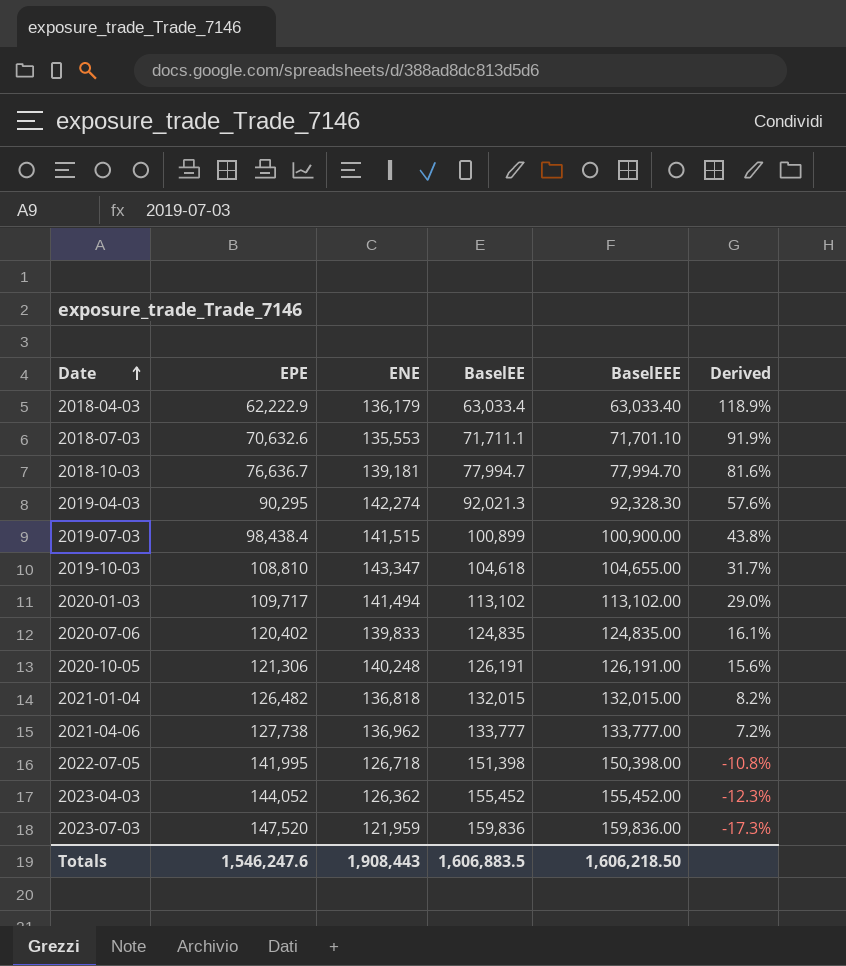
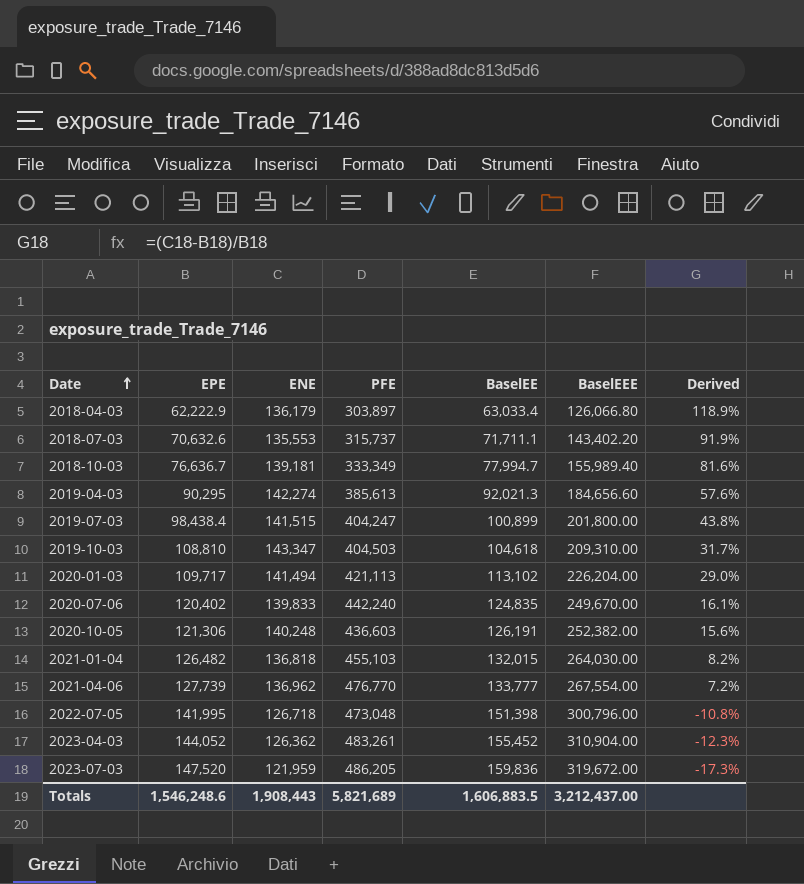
column PFE | position: none -> 4
2018-04-03 | BaselEEE: 63,033.40 -> 126,066.80
2018-07-03 | BaselEEE: 71,701.10 -> 143,402.20
2018-10-03 | BaselEEE: 77,994.70 -> 155,989.40
2019-04-03 | BaselEEE: 92,328.30 -> 184,656.60
2019-07-03 | BaselEEE: 100,900.00 -> 201,800.00
2019-10-03 | BaselEEE: 104,655.00 -> 209,310.00
2020-01-03 | BaselEEE: 113,102.00 -> 226,204.00
2020-07-06 | BaselEEE: 124,835.00 -> 249,670.00
2020-10-05 | BaselEEE: 126,191.00 -> 252,382.00
2021-01-04 | BaselEEE: 132,015.00 -> 264,030.00
2021-04-06 | EPE: 127,738 -> 127,739
2021-04-06 | BaselEEE: 133,777.00 -> 267,554.00
2022-07-05 | BaselEEE: 150,398.00 -> 300,796.00
2023-04-03 | BaselEEE: 155,452.00 -> 310,904.00
2023-07-03 | BaselEEE: 159,836.00 -> 319,672.00
Totals | EPE: 1,546,247.6 -> 1,546,248.6
Totals | BaselEEE: 1,606,218.50 -> 3,212,437.00

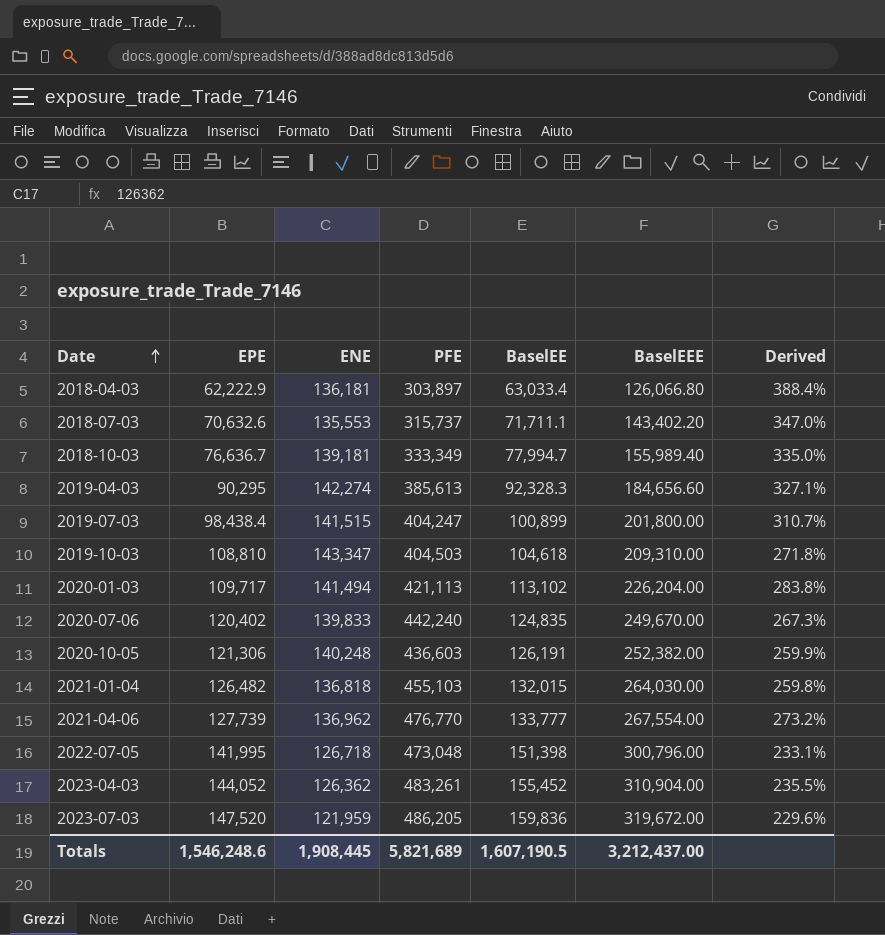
column Derived | formula: ([ENE] - [EPE]) / [EPE] -> ([PFE] - [EPE]) / [EPE]
2018-04-03 | ENE: 136,179 -> 136,181
2019-04-03 | BaselEE: 92,021.3 -> 92,328.3
Totals | ENE: 1,908,443 -> 1,908,445
Totals | BaselEE: 1,606,883.5 -> 1,607,190.5

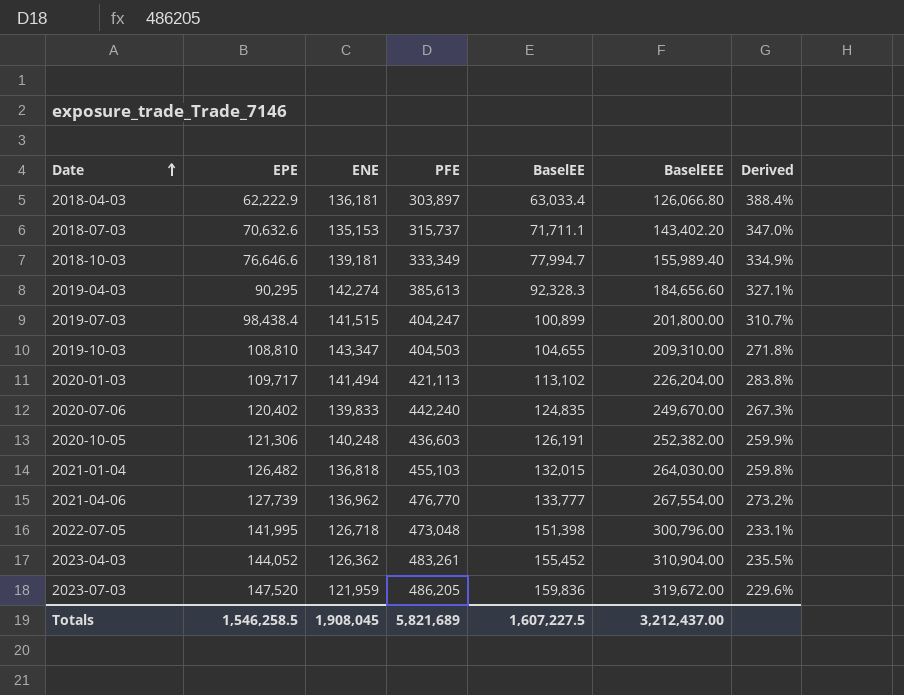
2018-07-03 | ENE: 135,553 -> 135,153
2018-10-03 | EPE: 76,636.7 -> 76,646.6
2018-10-03 | Derived: 335.0% -> 334.9%
2019-10-03 | BaselEE: 104,618 -> 104,655
Totals | EPE: 1,546,248.6 -> 1,546,258.5
Totals | ENE: 1,908,445 -> 1,908,045
Totals | BaselEE: 1,607,190.5 -> 1,607,227.5

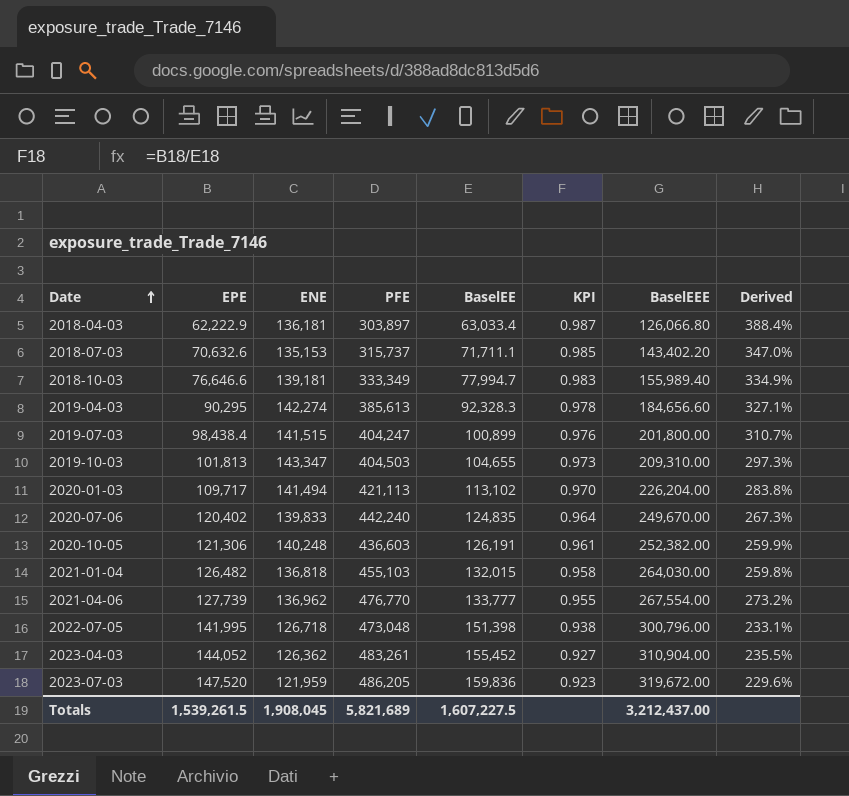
column KPI | formula: none -> [EPE] / [BaselEE]
2019-10-03 | EPE: 108,810 -> 101,813
2019-10-03 | Derived: 271.8% -> 297.3%
Totals | EPE: 1,546,258.5 -> 1,539,261.5

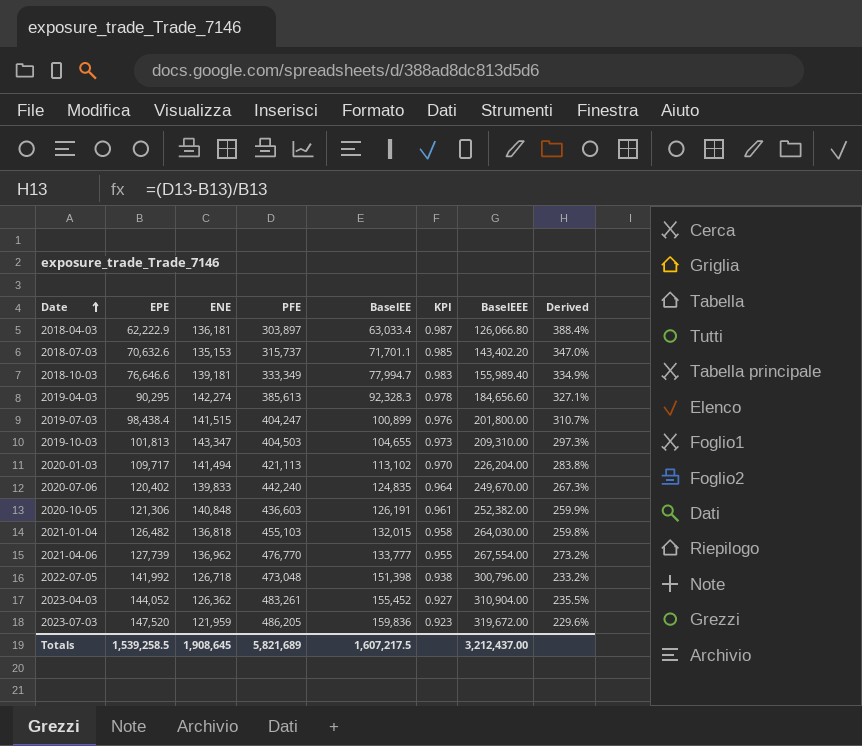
2018-07-03 | BaselEE: 71,711.1 -> 71,701.1
2020-10-05 | ENE: 140,248 -> 140,848
2022-07-05 | EPE: 141,995 -> 141,992
2022-07-05 | Derived: 233.1% -> 233.2%
Totals | EPE: 1,539,261.5 -> 1,539,258.5
Totals | ENE: 1,908,045 -> 1,908,645
Totals | BaselEE: 1,607,227.5 -> 1,607,217.5

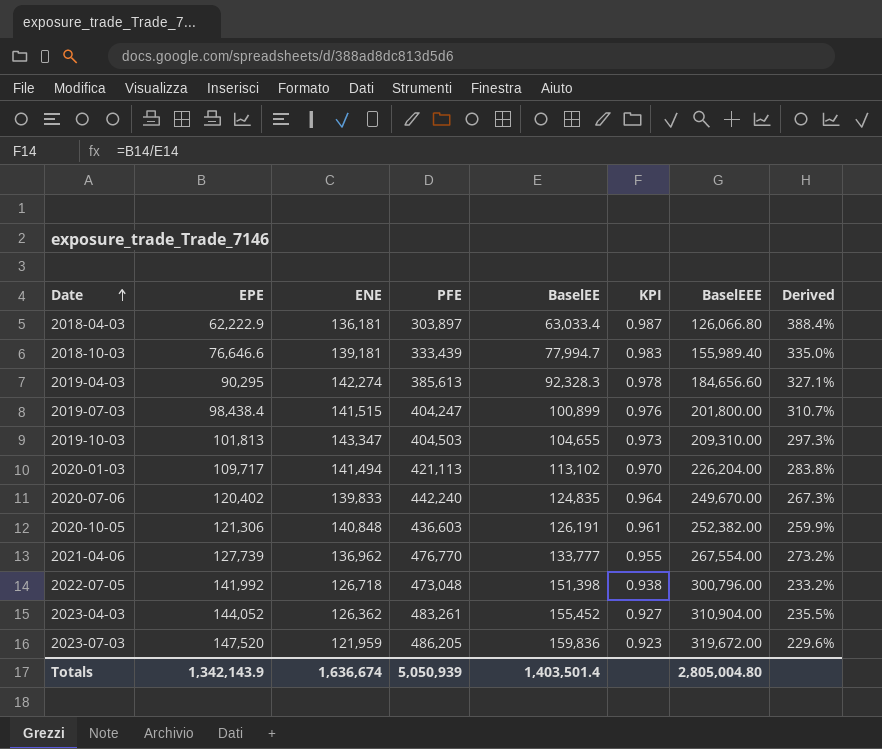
row 2018-07-03: 70,632.6 | 135,153 | 315,737 | 71,701.1 | 0.985 | 143,402.20 | 347.0% -> none
row 2021-01-04: 126,482 | 136,818 | 455,103 | 132,015 | 0.958 | 264,030.00 | 259.8% -> none
2018-10-03 | PFE: 333,349 -> 333,439
2018-10-03 | Derived: 334.9% -> 335.0%
Totals | EPE: 1,539,258.5 -> 1,342,143.9
Totals | ENE: 1,908,645 -> 1,636,674
Totals | PFE: 5,821,689 -> 5,050,939
Totals | BaselEE: 1,607,217.5 -> 1,403,501.4
Totals | BaselEEE: 3,212,437.00 -> 2,805,004.80

